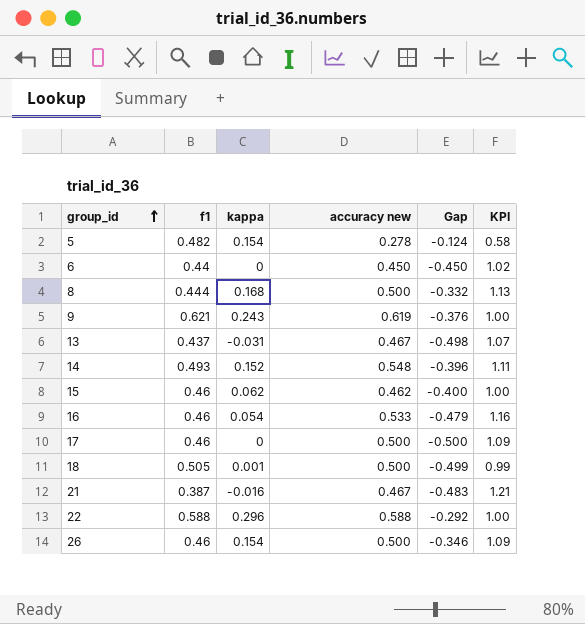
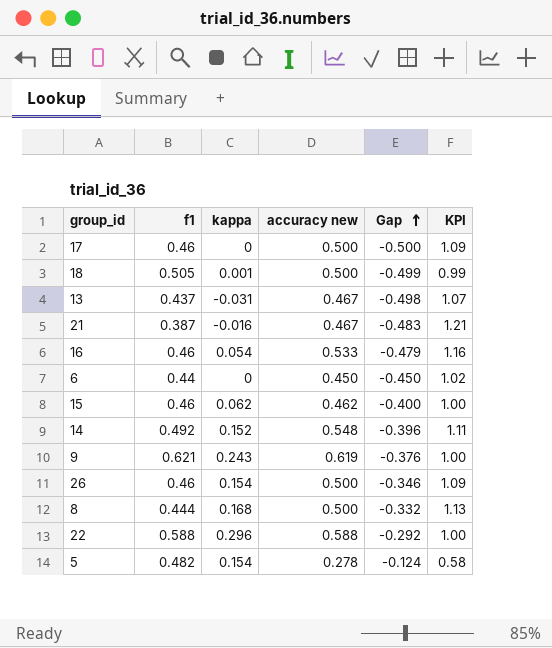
row order: group_id ascending -> Gap ascending
14 | f1: 0.493 -> 0.492

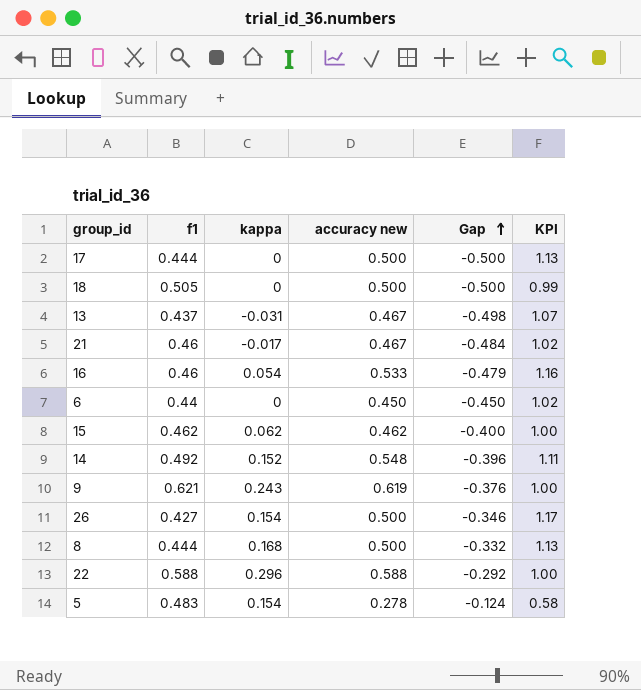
17 | f1: 0.46 -> 0.444
17 | KPI: 1.09 -> 1.13
18 | kappa: 0.001 -> 0
18 | Gap: -0.499 -> -0.500
21 | f1: 0.387 -> 0.46
21 | kappa: -0.016 -> -0.017
21 | Gap: -0.483 -> -0.484
21 | KPI: 1.21 -> 1.02
15 | f1: 0.46 -> 0.462
26 | f1: 0.46 -> 0.427
26 | KPI: 1.09 -> 1.17
5 | f1: 0.482 -> 0.483

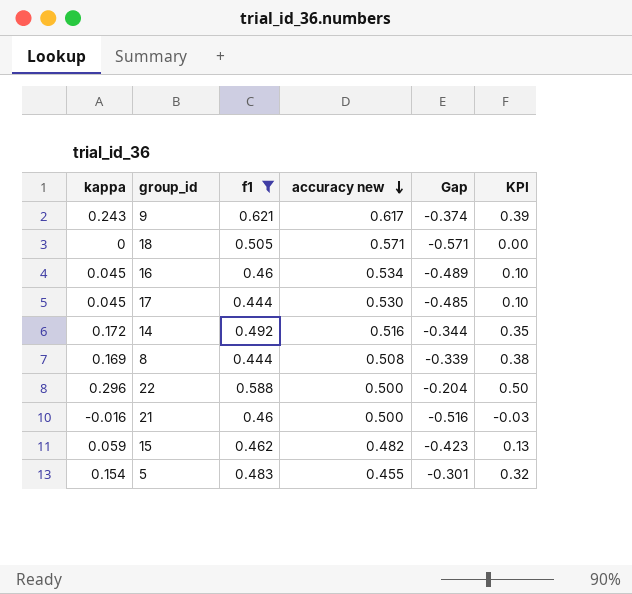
filter: none -> f1 >= 0.444
row order: Gap ascending -> accuracy new descending
column kappa | position: 3 -> 1
column KPI | formula: [accuracy new] / [f1] -> [kappa] / [f1]
9 | accuracy new: 0.619 -> 0.617
9 | Gap: -0.376 -> -0.374
18 | accuracy new: 0.500 -> 0.571
18 | Gap: -0.500 -> -0.571
16 | kappa: 0.054 -> 0.045
16 | accuracy new: 0.533 -> 0.534
16 | Gap: -0.479 -> -0.489
17 | kappa: 0 -> 0.045
17 | accuracy new: 0.500 -> 0.530
17 | Gap: -0.500 -> -0.485
14 | kappa: 0.152 -> 0.172
14 | accuracy new: 0.548 -> 0.516
14 | Gap: -0.396 -> -0.344
8 | kappa: 0.168 -> 0.169
8 | accuracy new: 0.500 -> 0.508
8 | Gap: -0.332 -> -0.339
22 | accuracy new: 0.588 -> 0.500
22 | Gap: -0.292 -> -0.204
21 | kappa: -0.017 -> -0.016
21 | accuracy new: 0.467 -> 0.500
21 | Gap: -0.484 -> -0.516
15 | kappa: 0.062 -> 0.059
15 | accuracy new: 0.462 -> 0.482
15 | Gap: -0.400 -> -0.423
5 | accuracy new: 0.278 -> 0.455
5 | Gap: -0.124 -> -0.301

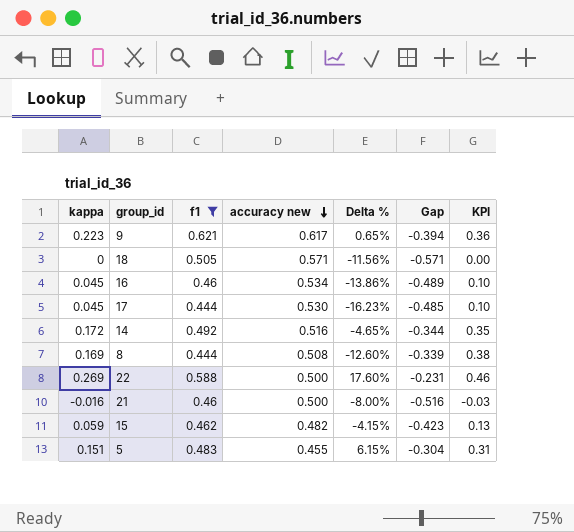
column Delta % | formula: none -> ([f1] - [accuracy new]) / [accuracy new]
9 | kappa: 0.243 -> 0.223
9 | Gap: -0.374 -> -0.394
9 | KPI: 0.39 -> 0.36
22 | kappa: 0.296 -> 0.269
22 | Gap: -0.204 -> -0.231
22 | KPI: 0.50 -> 0.46
5 | kappa: 0.154 -> 0.151
5 | Gap: -0.301 -> -0.304
5 | KPI: 0.32 -> 0.31

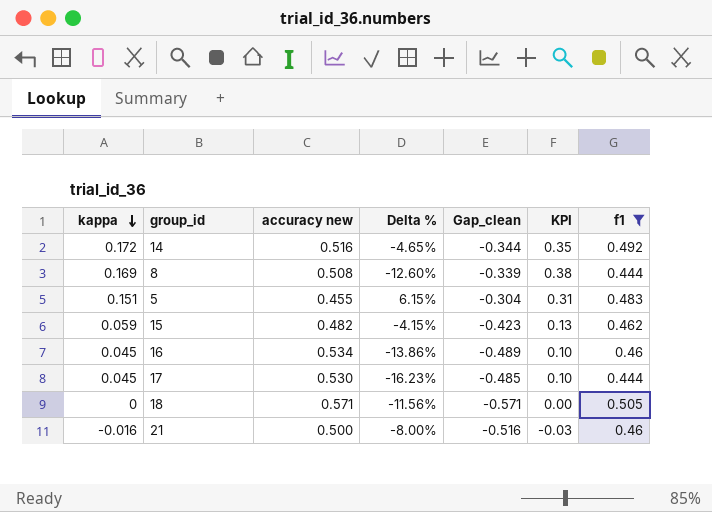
row order: accuracy new descending -> kappa descending
column name: Gap -> Gap_clean
column f1 | position: 3 -> 7
row 9: 0.223 | 0.621 | 0.617 | 0.65% | -0.394 | 0.36 -> none
row 22: 0.269 | 0.588 | 0.500 | 17.60% | -0.231 | 0.46 -> none

